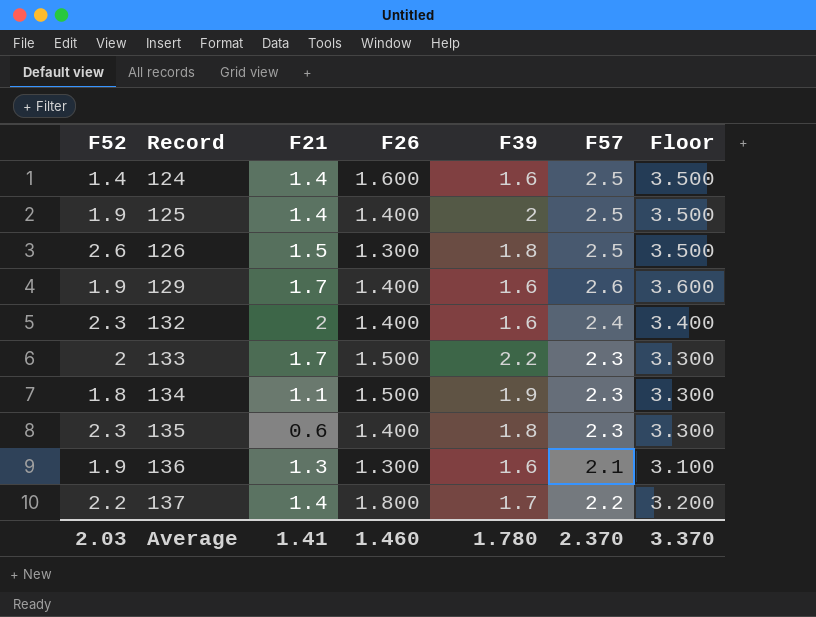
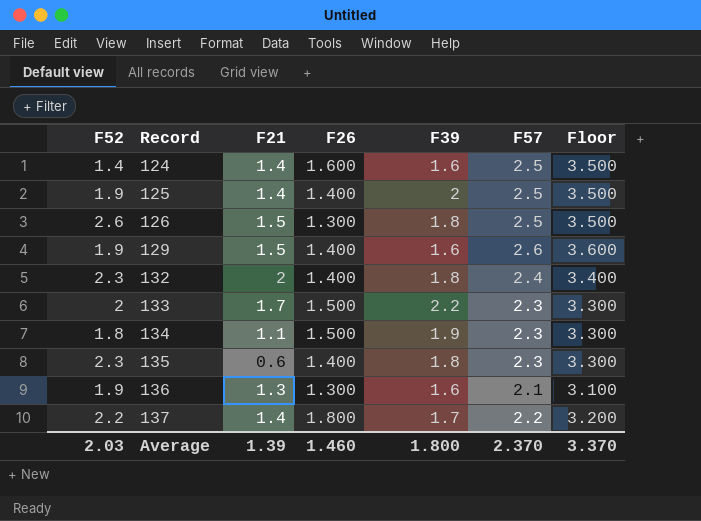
129 | F21: 1.7 -> 1.5
132 | F39: 1.6 -> 1.8
Average | F21: 1.41 -> 1.39
Average | F39: 1.780 -> 1.800

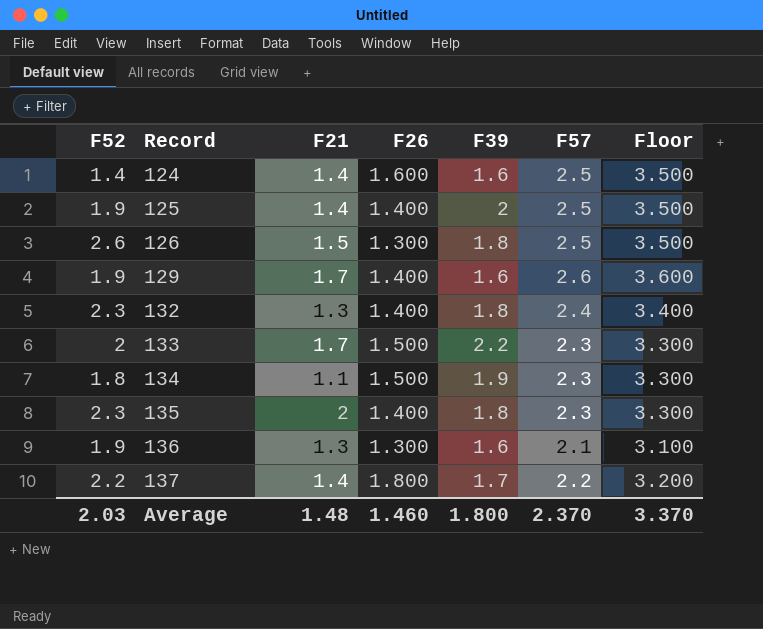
129 | F21: 1.5 -> 1.7
132 | F21: 2 -> 1.3
135 | F21: 0.6 -> 2
Average | F21: 1.39 -> 1.48

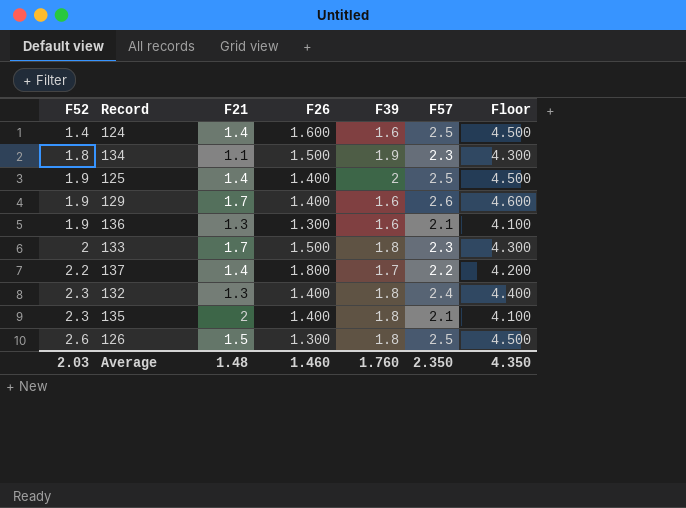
row order: Record ascending -> F52 ascending
column Floor | formula: [F57] + 1 -> [F57] + 2
133 | F39: 2.2 -> 1.8
135 | F57: 2.3 -> 2.1
Average | F39: 1.800 -> 1.760
Average | F57: 2.370 -> 2.350
Average | Floor: 3.370 -> 4.350

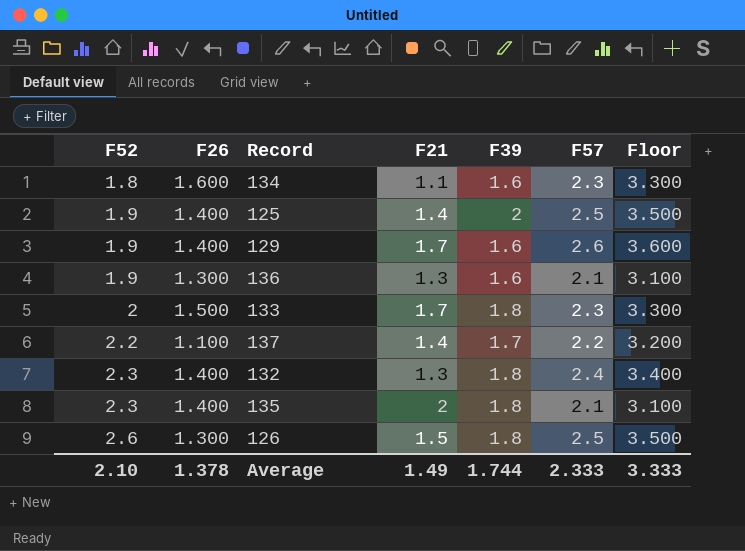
column F26 | position: 4 -> 2
column Floor | formula: [F57] + 2 -> [F57] + 1
row 124: 1.4 | 1.4 | 1.600 | 1.6 | 2.5 | 4.500 -> none
134 | F26: 1.500 -> 1.600
134 | F39: 1.9 -> 1.6
137 | F26: 1.800 -> 1.100
Average | F52: 2.03 -> 2.10
Average | F26: 1.460 -> 1.378
Average | F21: 1.48 -> 1.49
Average | F39: 1.760 -> 1.744
Average | F57: 2.350 -> 2.333
Average | Floor: 4.350 -> 3.333

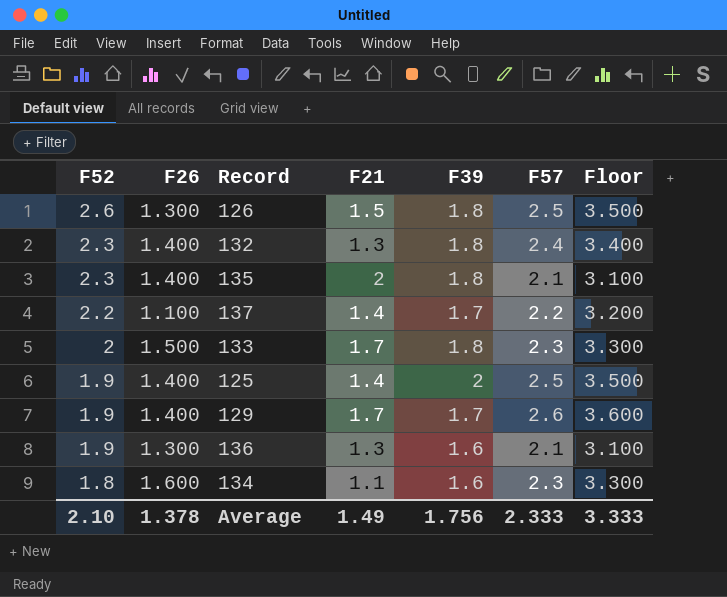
row order: F52 ascending -> F52 descending
129 | F39: 1.6 -> 1.7
Average | F39: 1.744 -> 1.756

